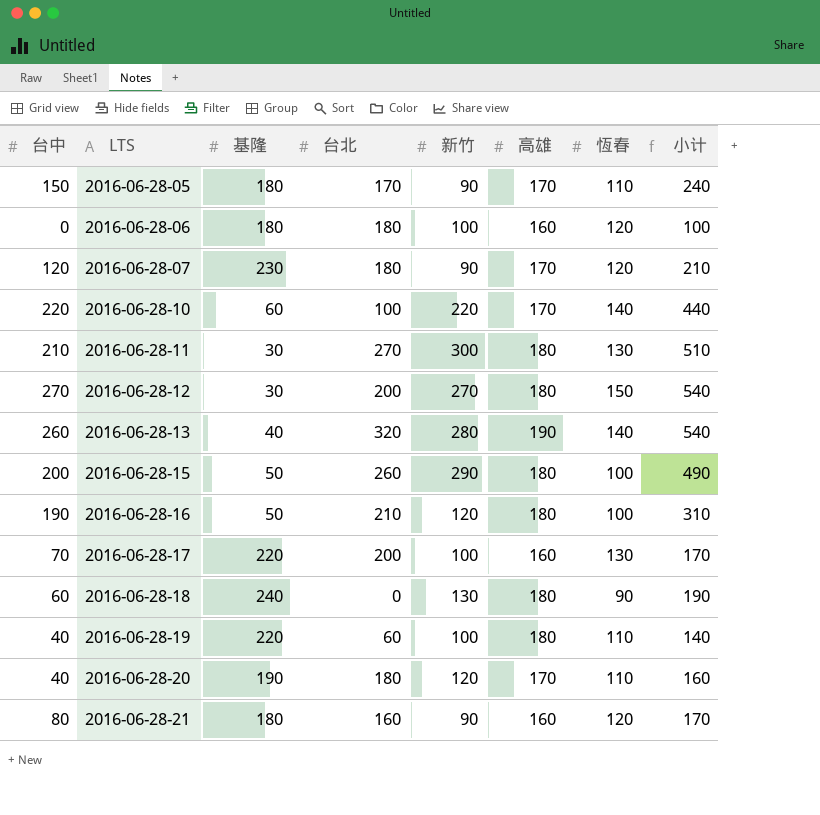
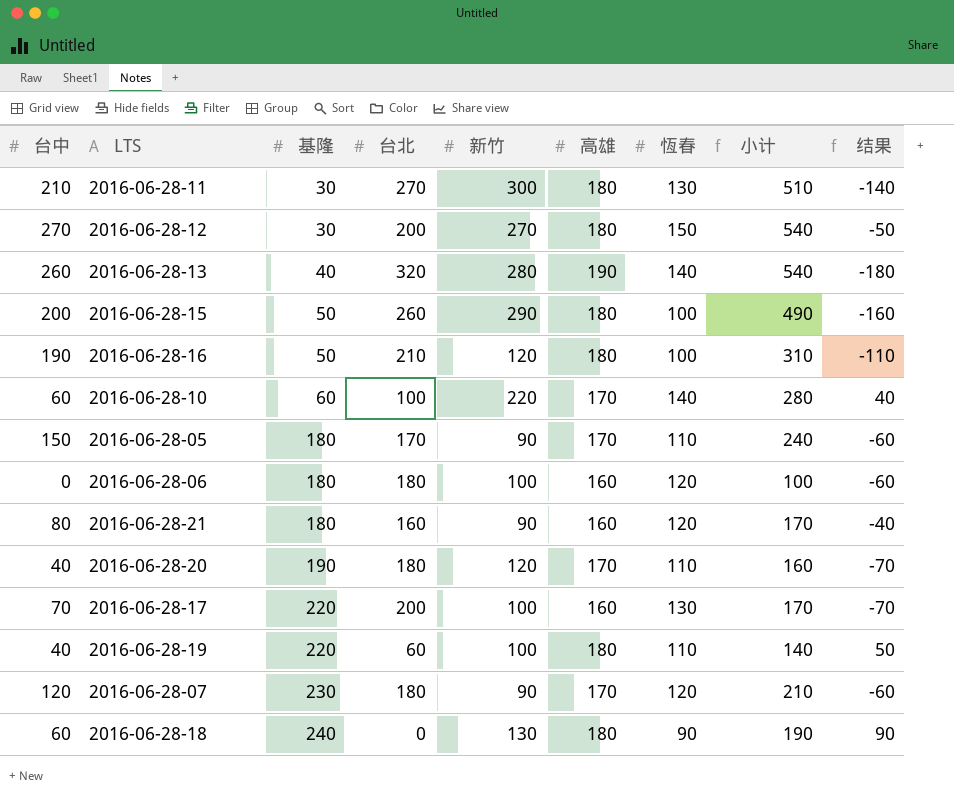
row order: LTS ascending -> 基隆 ascending
column 结果 | formula: none -> [恆春] - [台北]
2016-06-28-10 | 台中: 220 -> 60
2016-06-28-10 | 小计: 440 -> 280

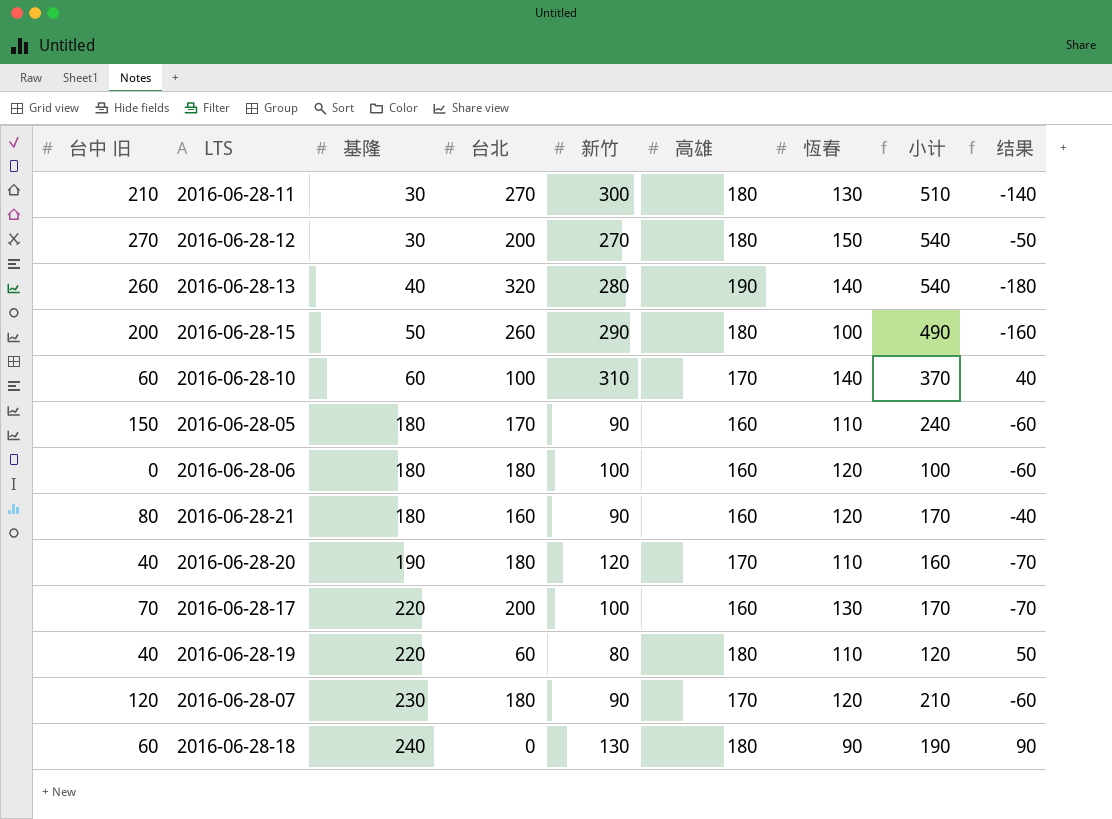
column name: 台中 -> 台中 旧
row 2016-06-28-16: 190 | 50 | 210 | 120 | 180 | 100 | 310 | -110 -> none
2016-06-28-10 | 新竹: 220 -> 310
2016-06-28-10 | 小计: 280 -> 370
2016-06-28-05 | 高雄: 170 -> 160
2016-06-28-19 | 新竹: 100 -> 80
2016-06-28-19 | 小计: 140 -> 120

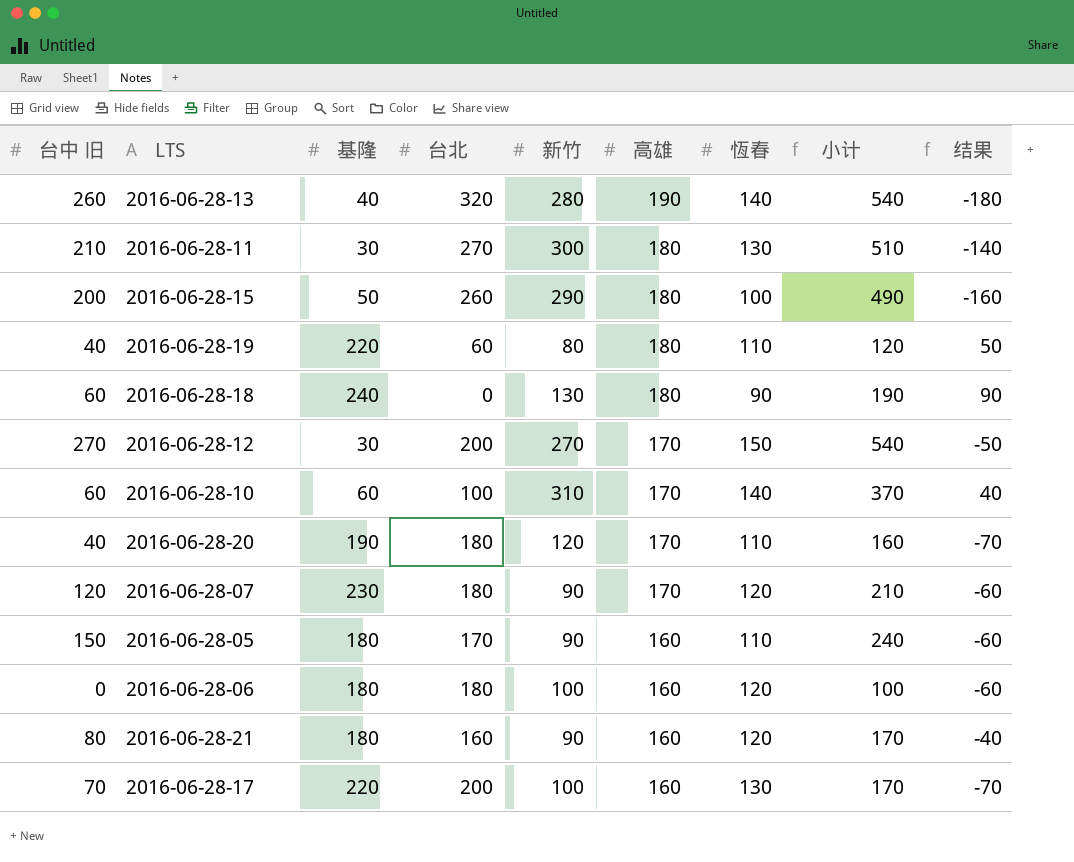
row order: 基隆 ascending -> 高雄 descending
2016-06-28-12 | 高雄: 180 -> 170

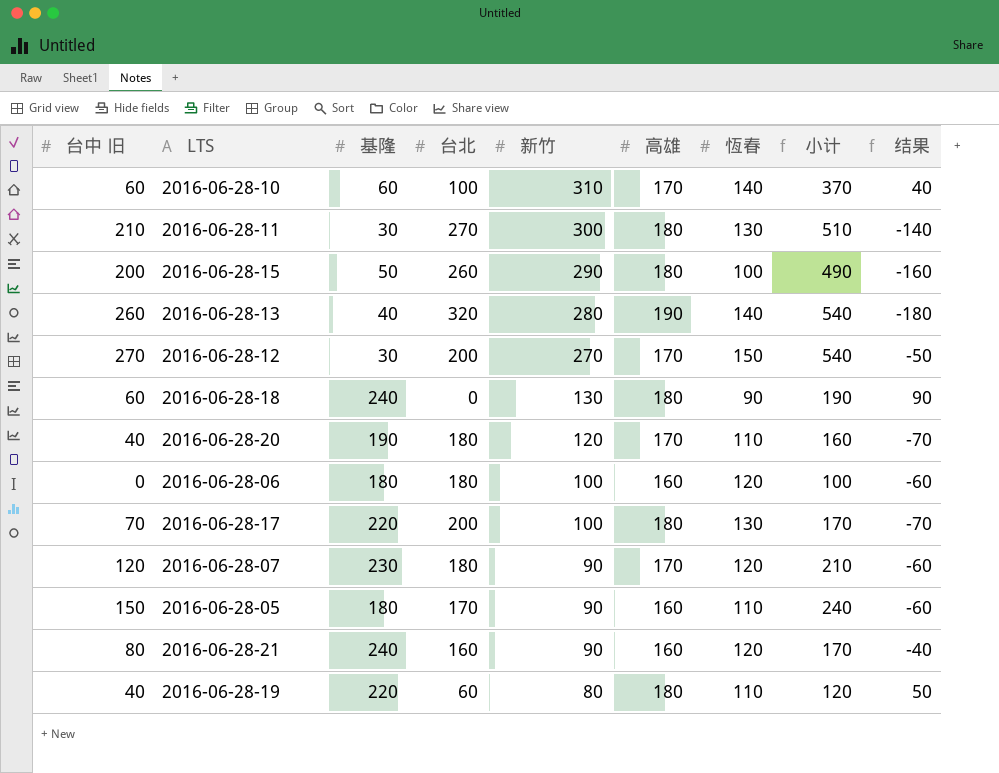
row order: 高雄 descending -> 新竹 descending
2016-06-28-17 | 高雄: 160 -> 180
2016-06-28-21 | 基隆: 180 -> 240

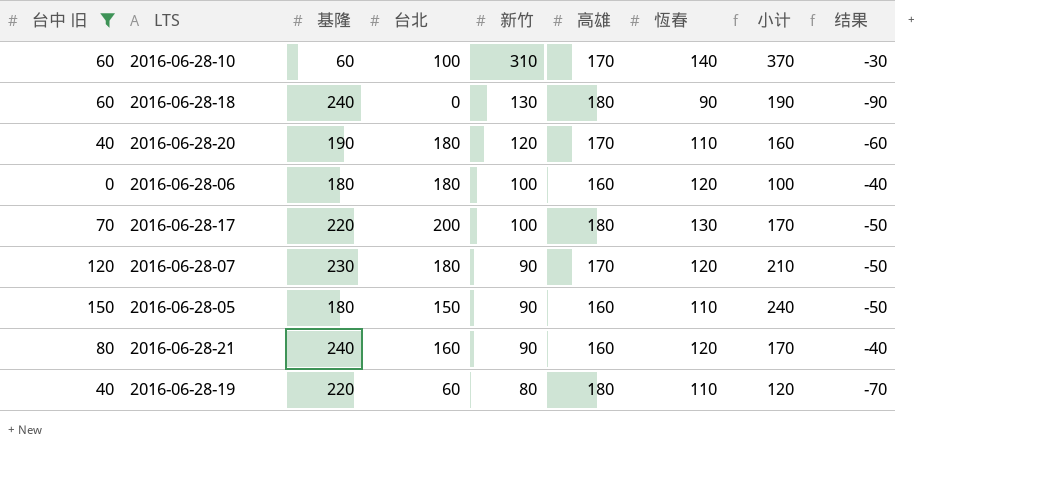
filter: none -> 台中 旧 <= 150
column 结果 | formula: [恆春] - [台北] -> [恆春] - [高雄]
2016-06-28-05 | 台北: 170 -> 150

